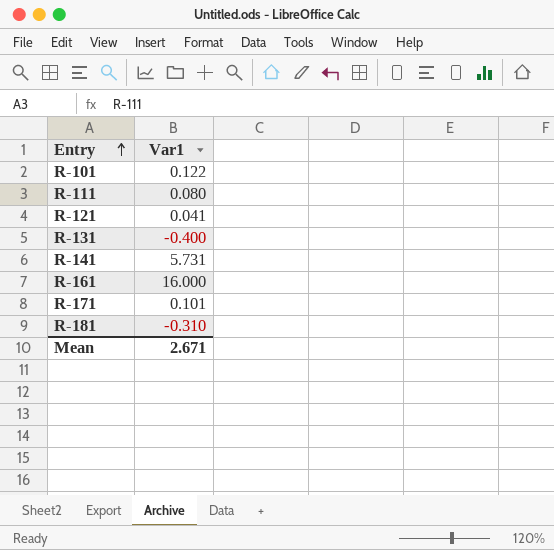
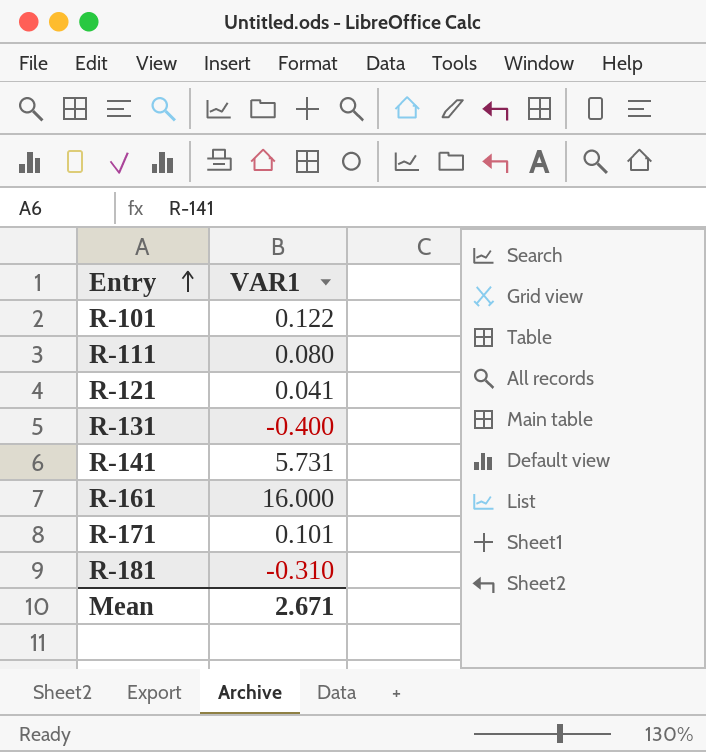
column name: Var1 -> VAR1

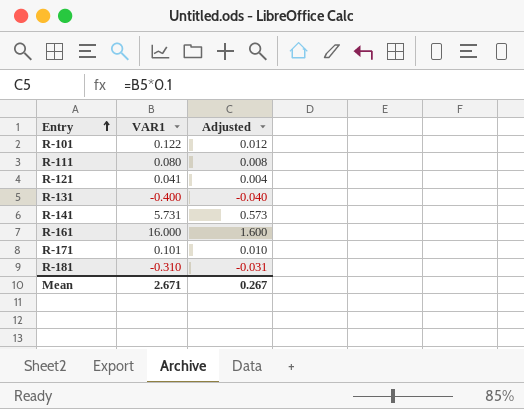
column Adjusted | formula: none -> [VAR1] * 0.1

